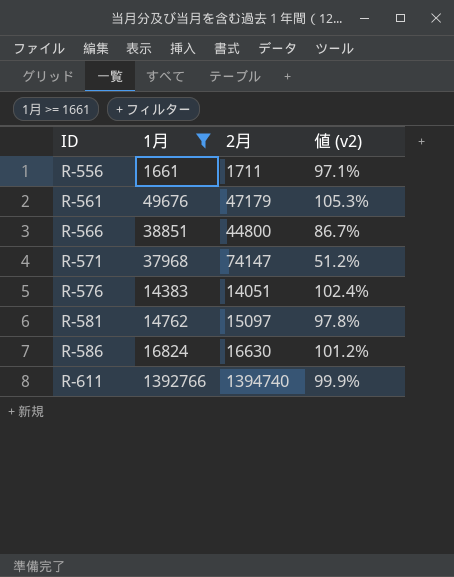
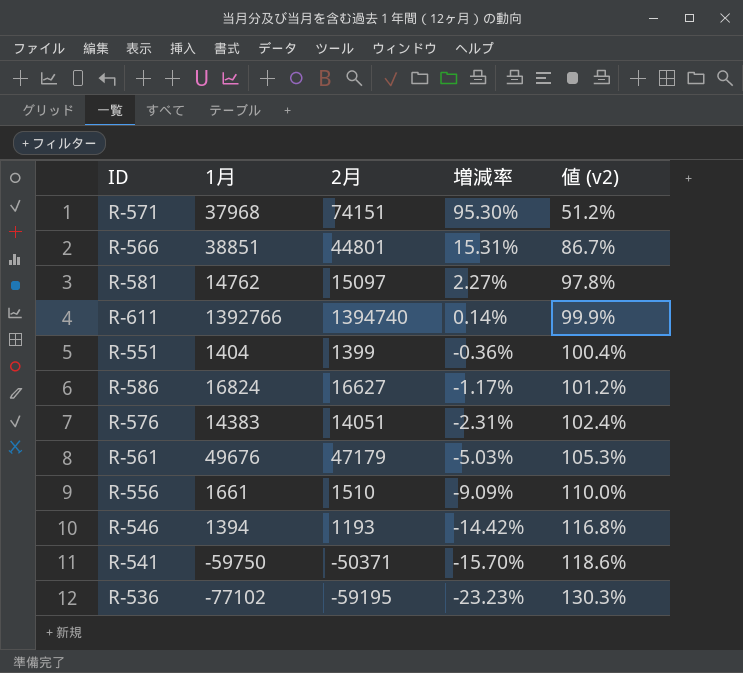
filter: 1月 >= 1661 -> none
row order: ID ascending -> 増減率 descending
column 増減率 | formula: none -> ([2月] - [1月]) / [1月]
R-571 | 2月: 74147 -> 74151
R-566 | 2月: 44800 -> 44801
R-586 | 2月: 16630 -> 16627
R-556 | 2月: 1711 -> 1510
R-556 | 値 (v2): 97.1% -> 110.0%

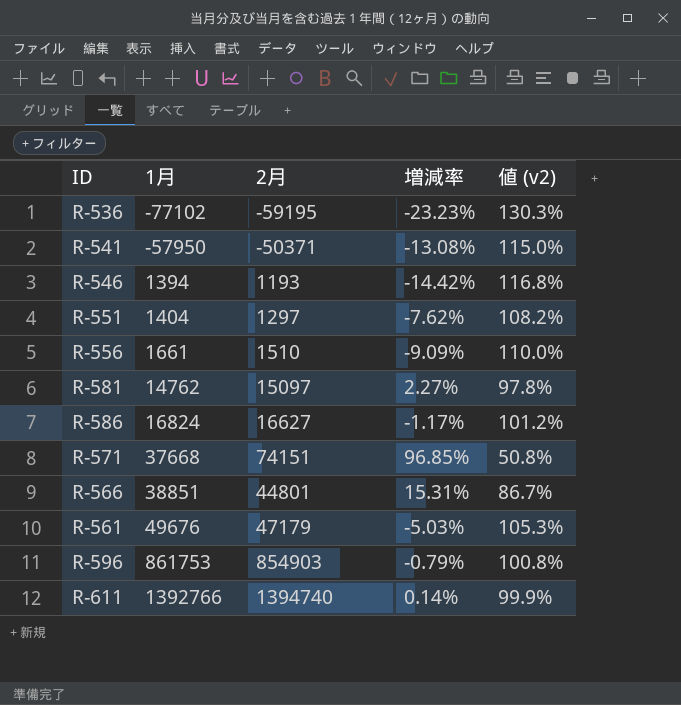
row order: 増減率 descending -> 1月 ascending
row R-576: 14383 | 14051 | -2.31% | 102.4% -> none
R-541 | 1月: -59750 -> -57950
R-541 | 増減率: -15.70% -> -13.08%
R-541 | 値 (v2): 118.6% -> 115.0%
R-551 | 2月: 1399 -> 1297
R-551 | 増減率: -0.36% -> -7.62%
R-551 | 値 (v2): 100.4% -> 108.2%
R-571 | 1月: 37968 -> 37668
R-571 | 増減率: 95.30% -> 96.85%
R-571 | 値 (v2): 51.2% -> 50.8%
row R-596: none -> 861753 | 854903 | -0.79% | 100.8%

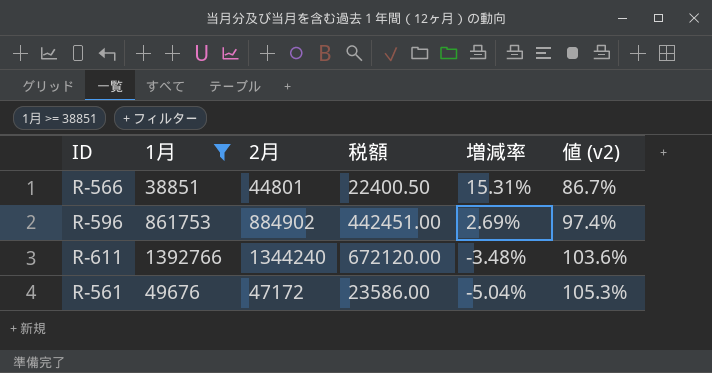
filter: none -> 1月 >= 38851
row order: 1月 ascending -> 増減率 descending
column 税額 | formula: none -> [2月] * 0.5
R-596 | 2月: 854903 -> 884902
R-596 | 増減率: -0.79% -> 2.69%
R-596 | 値 (v2): 100.8% -> 97.4%
R-611 | 2月: 1394740 -> 1344240
R-611 | 増減率: 0.14% -> -3.48%
R-611 | 値 (v2): 99.9% -> 103.6%
R-561 | 2月: 47179 -> 47172
R-561 | 増減率: -5.03% -> -5.04%

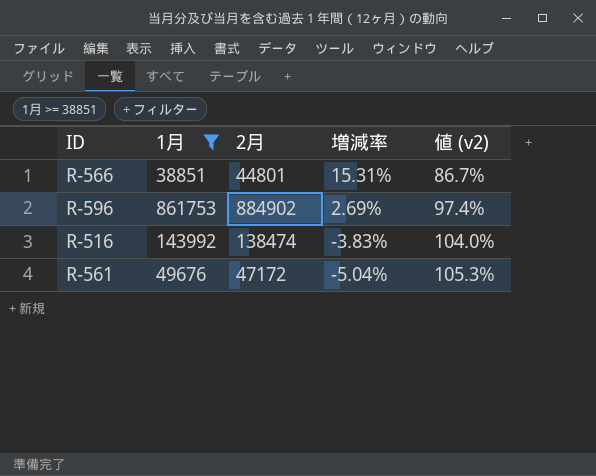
column 税額 | formula: [2月] * 0.5 -> none
row R-611: 1392766 | 1344240 | 672120.00 | -3.48% | 103.6% -> none
row R-516: none -> 143992 | 138474 | -3.83% | 104.0%

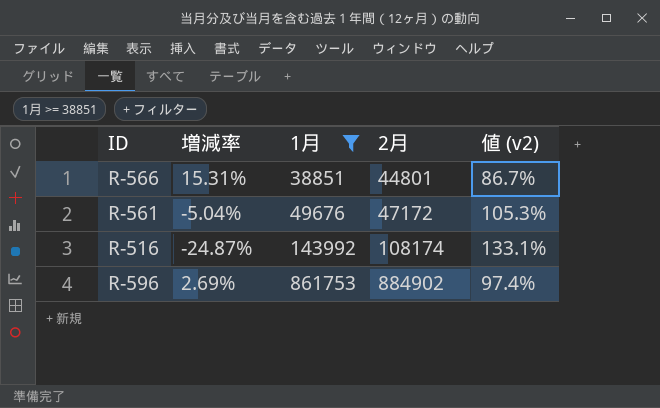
row order: 増減率 descending -> 1月 ascending
column 増減率 | position: 4 -> 2
R-516 | 増減率: -3.83% -> -24.87%
R-516 | 2月: 138474 -> 108174
R-516 | 値 (v2): 104.0% -> 133.1%

